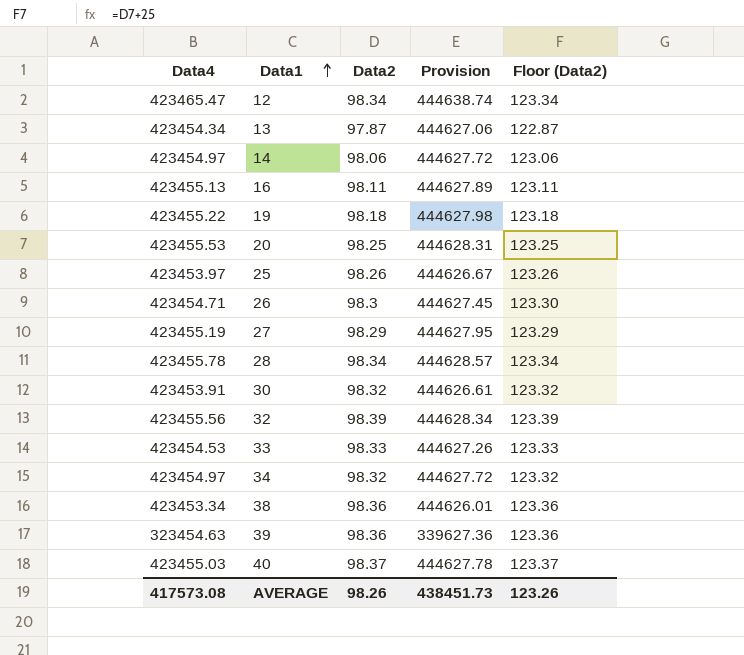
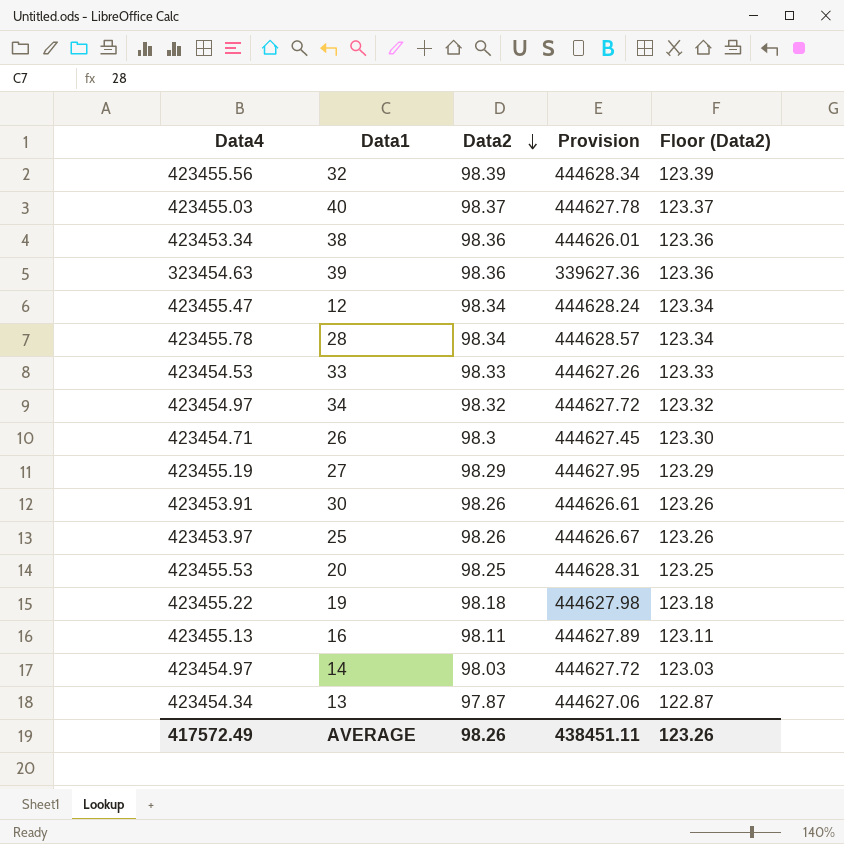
row order: Data1 ascending -> Data2 descending
12 | Data4: 423465.47 -> 423455.47
12 | Provision: 444638.74 -> 444628.24
30 | Data2: 98.32 -> 98.26
30 | Floor (Data2): 123.32 -> 123.26
14 | Data2: 98.06 -> 98.03
14 | Floor (Data2): 123.06 -> 123.03
AVERAGE | Data4: 417573.08 -> 417572.49
AVERAGE | Provision: 438451.73 -> 438451.11

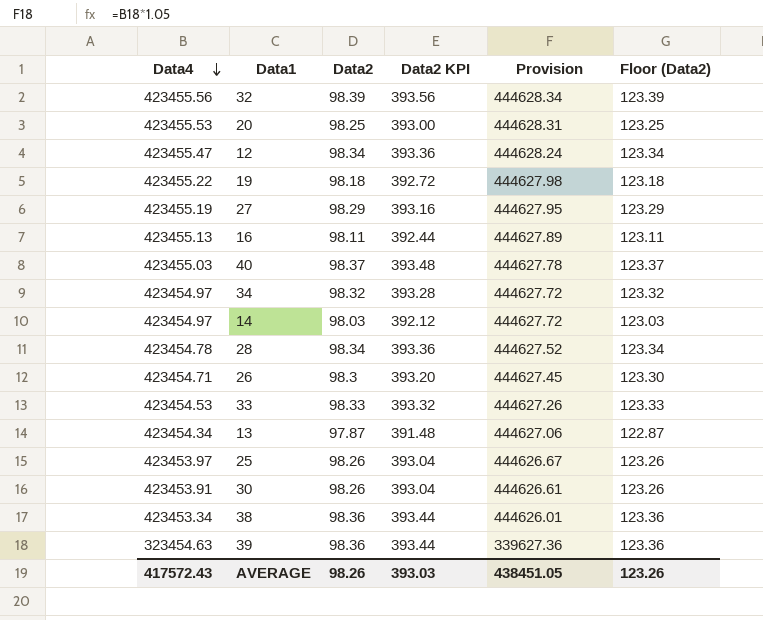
row order: Data2 descending -> Data4 descending
column Data2 KPI | formula: none -> [Data2] * 4
28 | Data4: 423455.78 -> 423454.78
28 | Provision: 444628.57 -> 444627.52
AVERAGE | Data4: 417572.49 -> 417572.43
AVERAGE | Provision: 438451.11 -> 438451.05

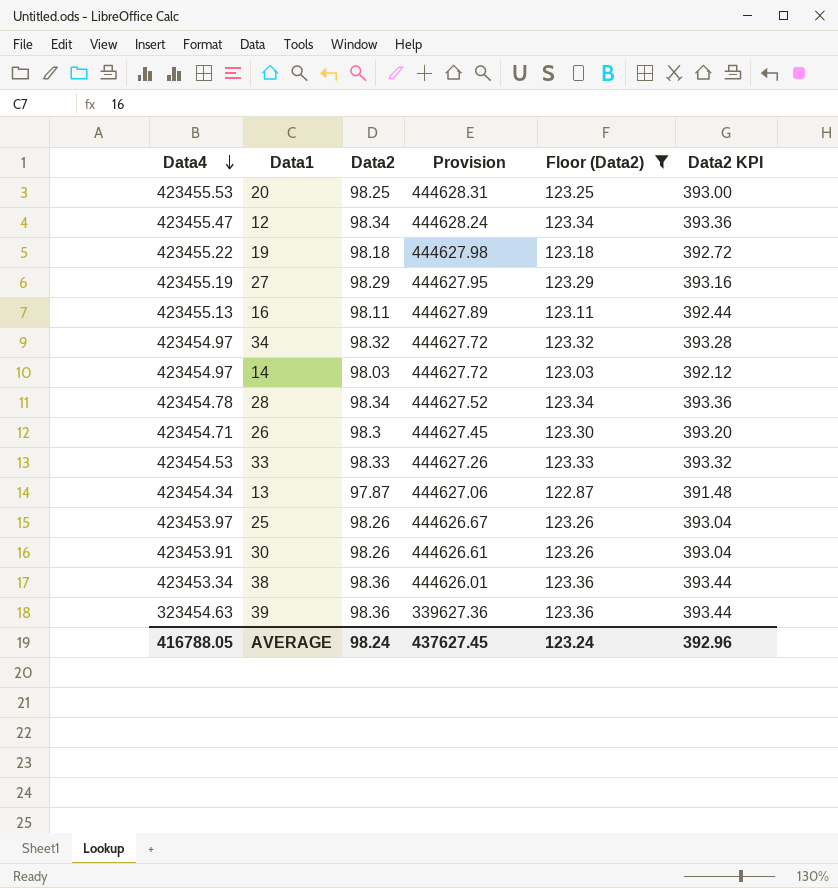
filter: none -> Floor (Data2) <= 123.36
column Data2 KPI | position: 4 -> 6
AVERAGE | Data4: 417572.43 -> 416788.05
AVERAGE | Data2: 98.26 -> 98.24
AVERAGE | Provision: 438451.05 -> 437627.45
AVERAGE | Floor (Data2): 123.26 -> 123.24
AVERAGE | Data2 KPI: 393.03 -> 392.96

